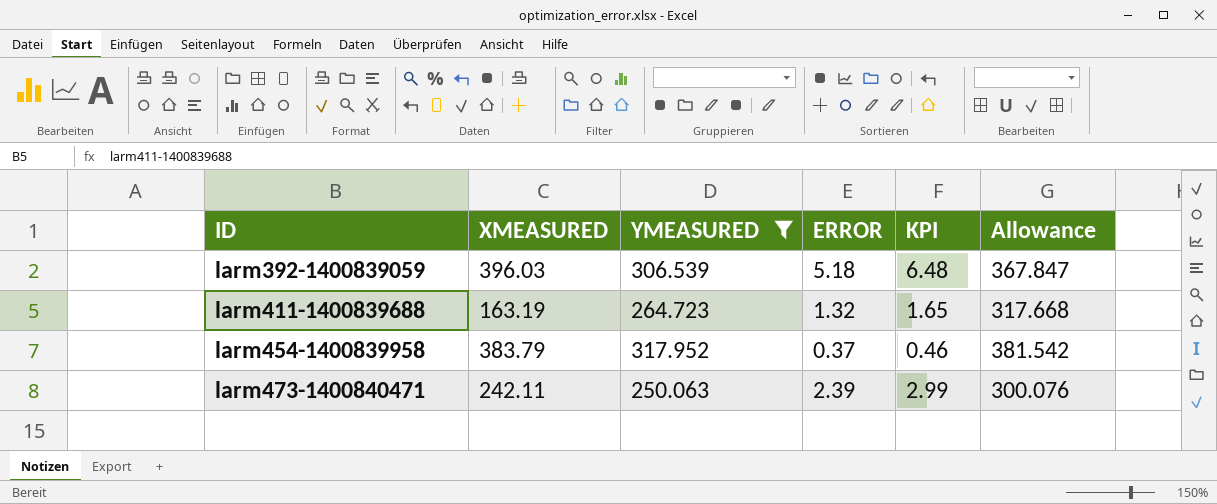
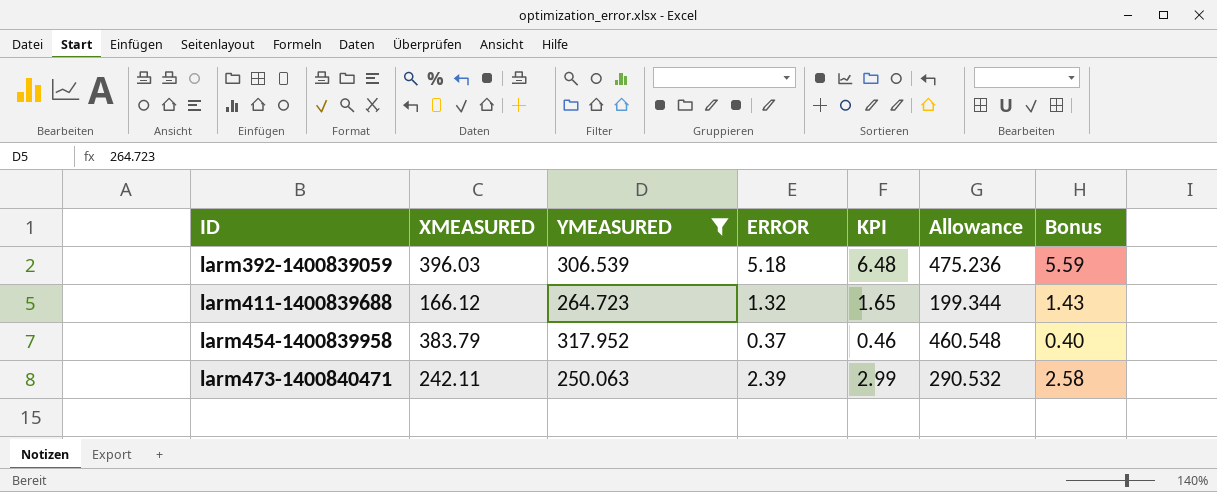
column Allowance | formula: [YMEASURED] * 1.2 -> [XMEASURED] * 1.2
column Bonus | formula: none -> [ERROR] * 1.08
larm411-1400839688 | XMEASURED: 163.19 -> 166.12

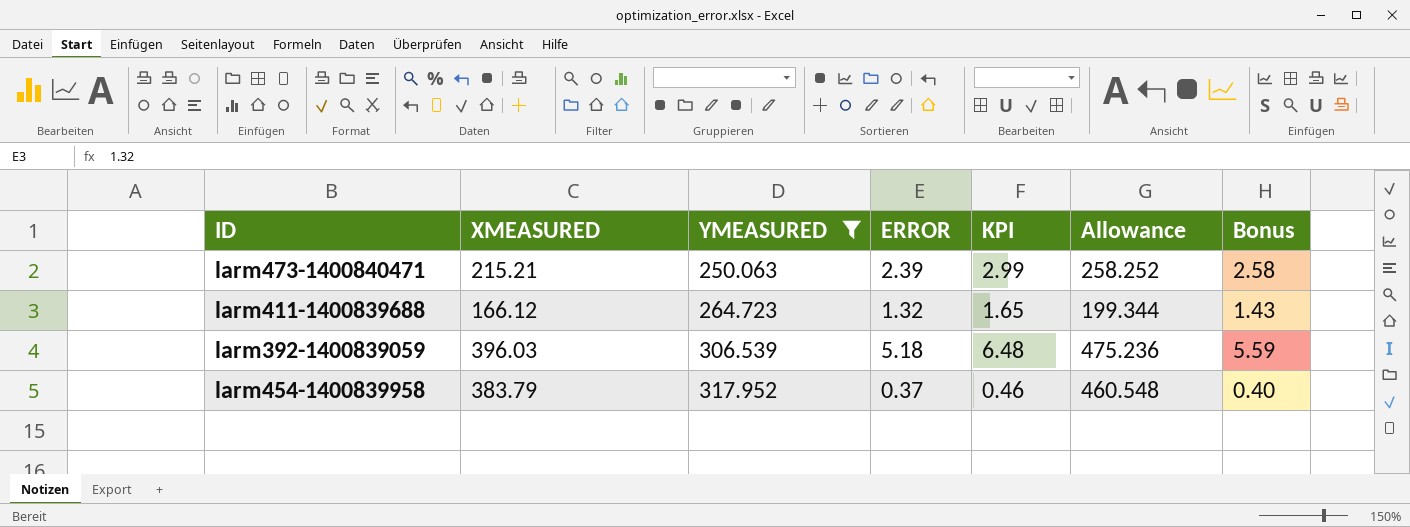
row order: ID ascending -> YMEASURED ascending
larm473-1400840471 | XMEASURED: 242.11 -> 215.21
larm473-1400840471 | Allowance: 290.532 -> 258.252

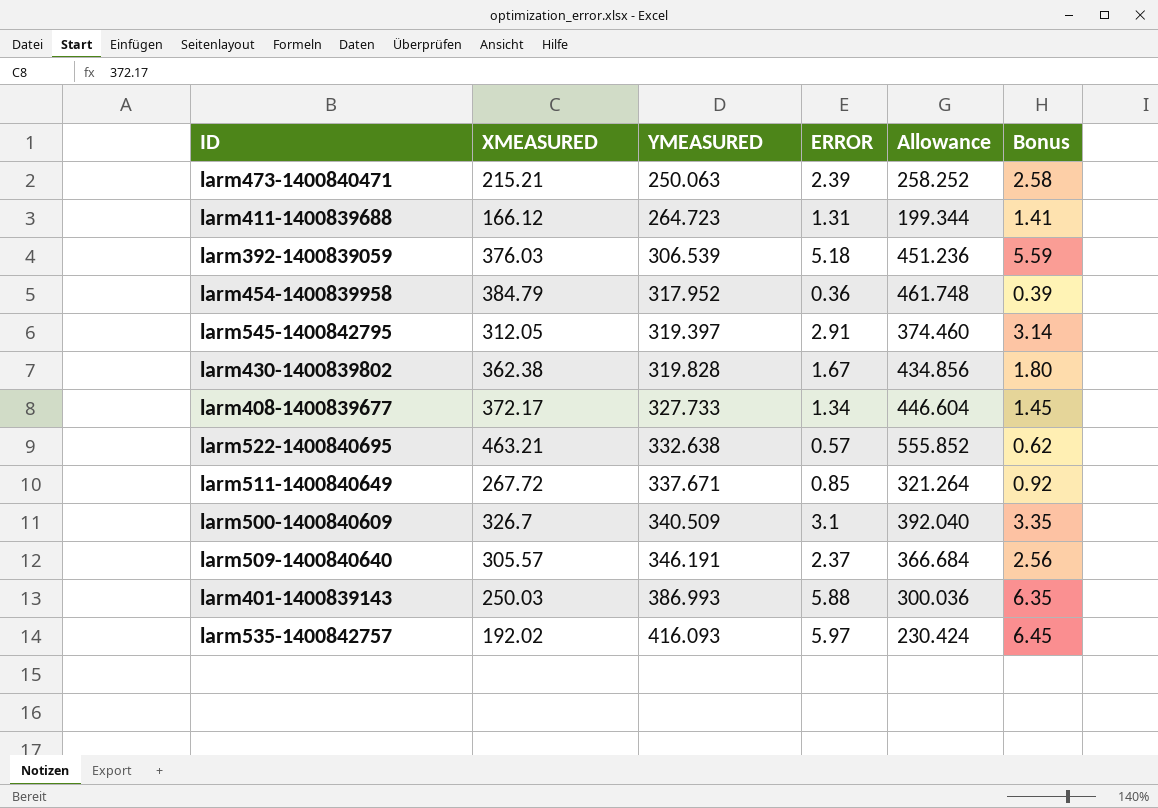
filter: YMEASURED <= 317.952 -> none
column KPI | formula: [ERROR] * 1.25 -> none
larm411-1400839688 | ERROR: 1.32 -> 1.31
larm411-1400839688 | Bonus: 1.43 -> 1.41
larm392-1400839059 | XMEASURED: 396.03 -> 376.03
larm392-1400839059 | Allowance: 475.236 -> 451.236
larm454-1400839958 | XMEASURED: 383.79 -> 384.79
larm454-1400839958 | ERROR: 0.37 -> 0.36
larm454-1400839958 | Allowance: 460.548 -> 461.748
larm454-1400839958 | Bonus: 0.40 -> 0.39

